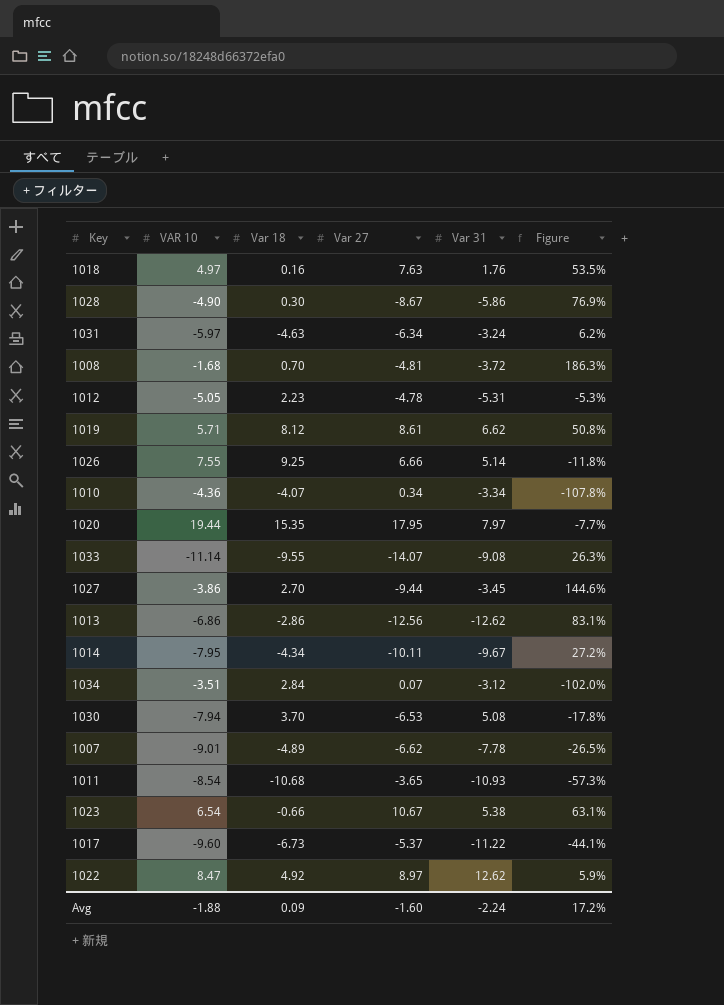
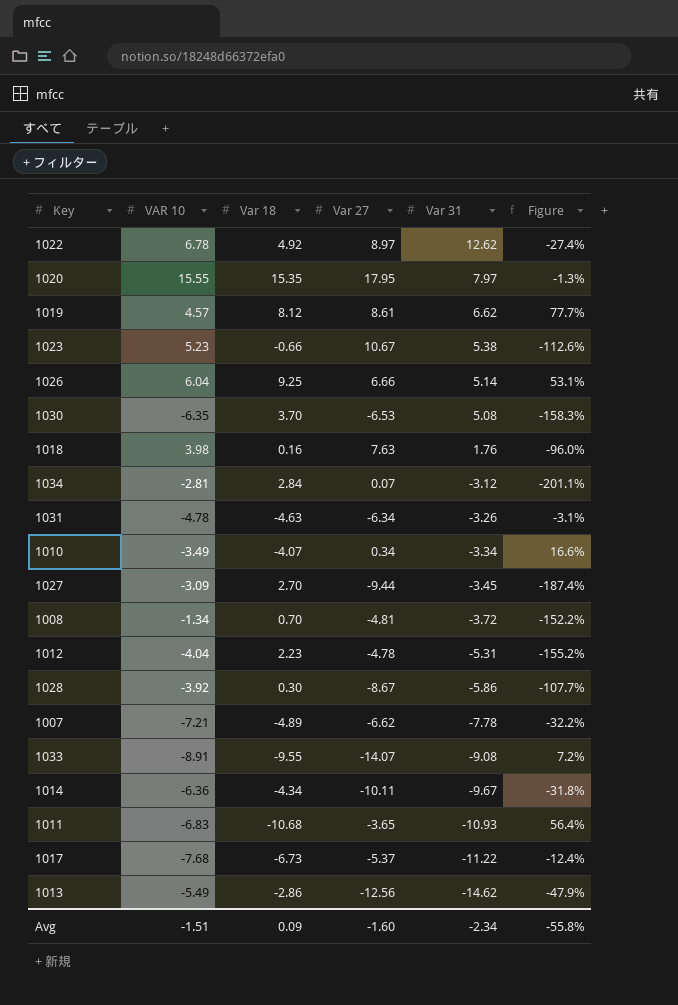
row order: none -> Var 31 descending
column Figure | formula: ([Var 27] - [VAR 10]) / [VAR 10] -> ([Var 18] - [VAR 10]) / [VAR 10]
1022 | VAR 10: 8.47 -> 6.78
1020 | VAR 10: 19.44 -> 15.55
1019 | VAR 10: 5.71 -> 4.57
1023 | VAR 10: 6.54 -> 5.23
1026 | VAR 10: 7.55 -> 6.04
1030 | VAR 10: -7.94 -> -6.35
1018 | VAR 10: 4.97 -> 3.98
1034 | VAR 10: -3.51 -> -2.81
1031 | VAR 10: -5.97 -> -4.78
1031 | Var 31: -3.24 -> -3.26
1010 | VAR 10: -4.36 -> -3.49
1027 | VAR 10: -3.86 -> -3.09
1008 | VAR 10: -1.68 -> -1.34
1012 | VAR 10: -5.05 -> -4.04
1028 | VAR 10: -4.90 -> -3.92
1007 | VAR 10: -9.01 -> -7.21
1033 | VAR 10: -11.14 -> -8.91
1014 | VAR 10: -7.95 -> -6.36
1011 | VAR 10: -8.54 -> -6.83
1017 | VAR 10: -9.60 -> -7.68
1013 | VAR 10: -6.86 -> -5.49
1013 | Var 31: -12.62 -> -14.62
Avg | VAR 10: -1.88 -> -1.51
Avg | Var 31: -2.24 -> -2.34
Avg | Figure: 17.2% -> -55.8%

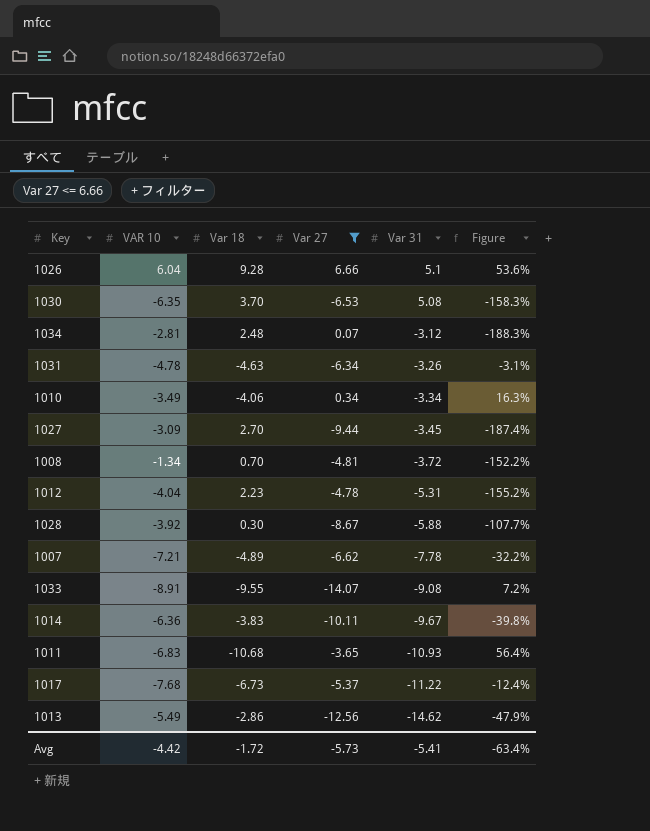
filter: none -> Var 27 <= 6.66
1026 | Var 18: 9.25 -> 9.28
1026 | Var 31: 5.14 -> 5.1
1026 | Figure: 53.1% -> 53.6%
1034 | Var 18: 2.84 -> 2.48
1034 | Figure: -201.1% -> -188.3%
1010 | Var 18: -4.07 -> -4.06
1010 | Figure: 16.6% -> 16.3%
1028 | Var 31: -5.86 -> -5.88
1014 | Var 18: -4.34 -> -3.83
1014 | Figure: -31.8% -> -39.8%
Avg | VAR 10: -1.51 -> -4.42
Avg | Var 18: 0.09 -> -1.72
Avg | Var 27: -1.60 -> -5.73
Avg | Var 31: -2.34 -> -5.41
Avg | Figure: -55.8% -> -63.4%

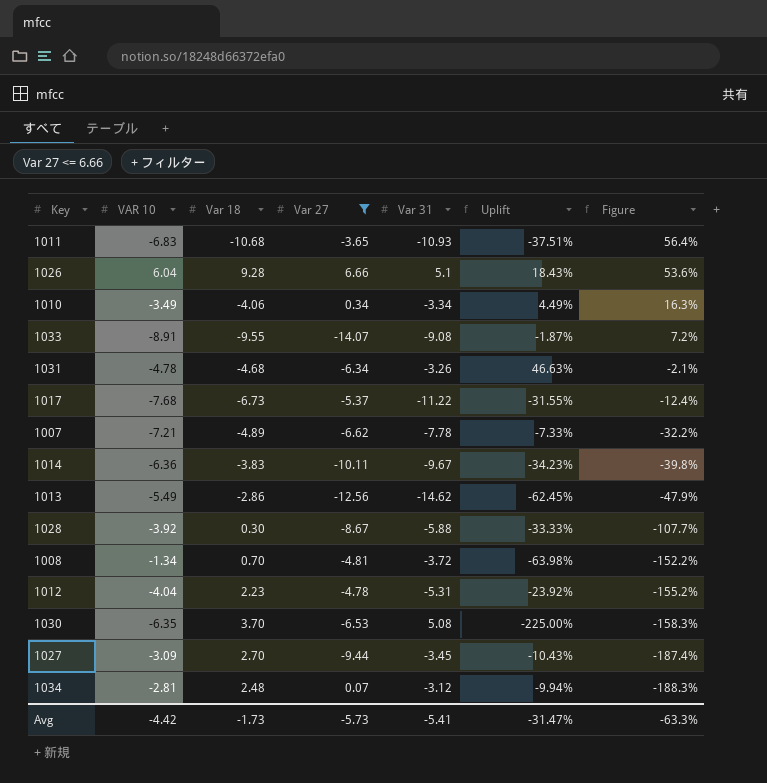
row order: Var 31 descending -> Figure descending
column Uplift | formula: none -> ([VAR 10] - [Var 31]) / [Var 31]
1031 | Var 18: -4.63 -> -4.68
1031 | Figure: -3.1% -> -2.1%
Avg | Var 18: -1.72 -> -1.73
Avg | Figure: -63.4% -> -63.3%

